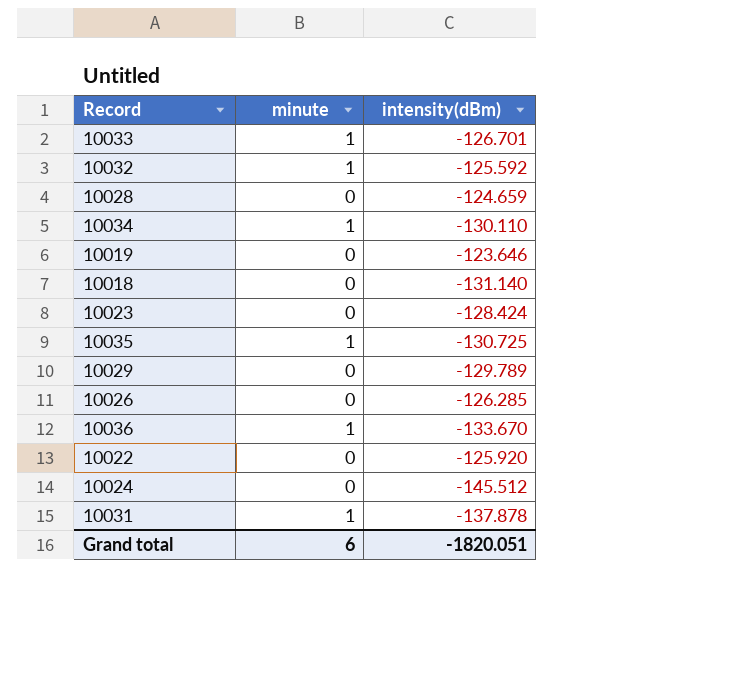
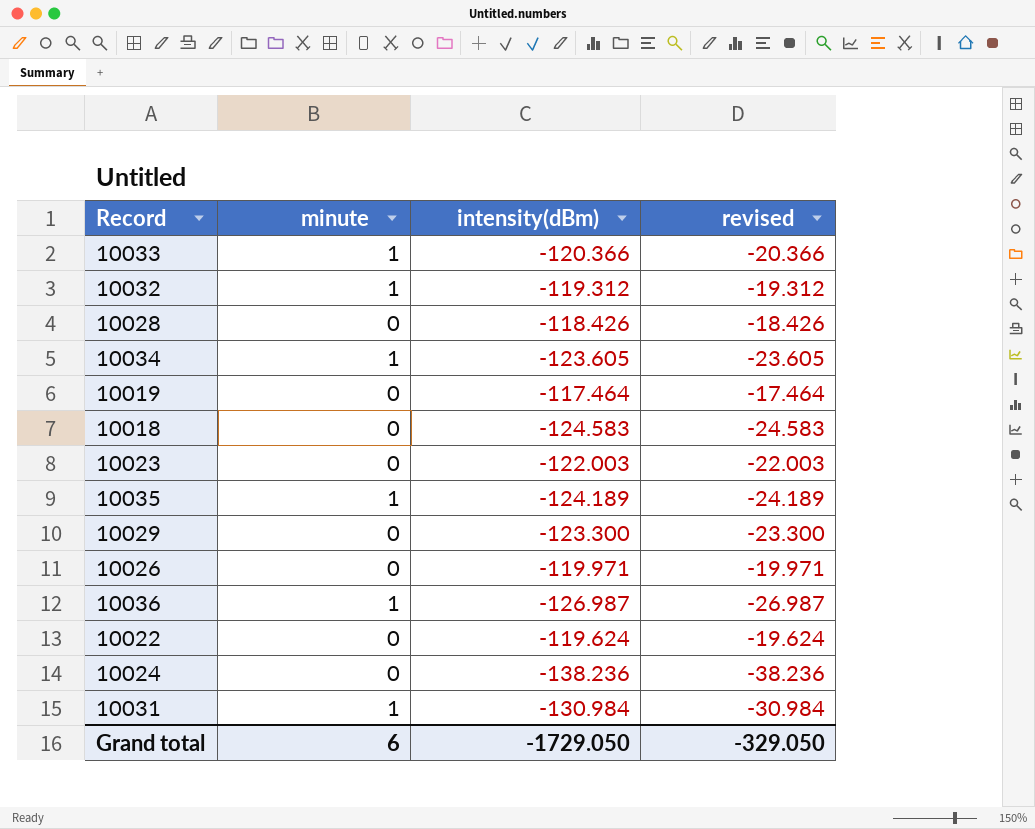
column revised | formula: none -> [intensity(dBm)] + 100
10033 | intensity(dBm): -126.701 -> -120.366
10032 | intensity(dBm): -125.592 -> -119.312
10028 | intensity(dBm): -124.659 -> -118.426
10034 | intensity(dBm): -130.110 -> -123.605
10019 | intensity(dBm): -123.646 -> -117.464
10018 | intensity(dBm): -131.140 -> -124.583
10023 | intensity(dBm): -128.424 -> -122.003
10035 | intensity(dBm): -130.725 -> -124.189
10029 | intensity(dBm): -129.789 -> -123.300
10026 | intensity(dBm): -126.285 -> -119.971
10036 | intensity(dBm): -133.670 -> -126.987
10022 | intensity(dBm): -125.920 -> -119.624
10024 | intensity(dBm): -145.512 -> -138.236
10031 | intensity(dBm): -137.878 -> -130.984
Grand total | intensity(dBm): -1820.051 -> -1729.050

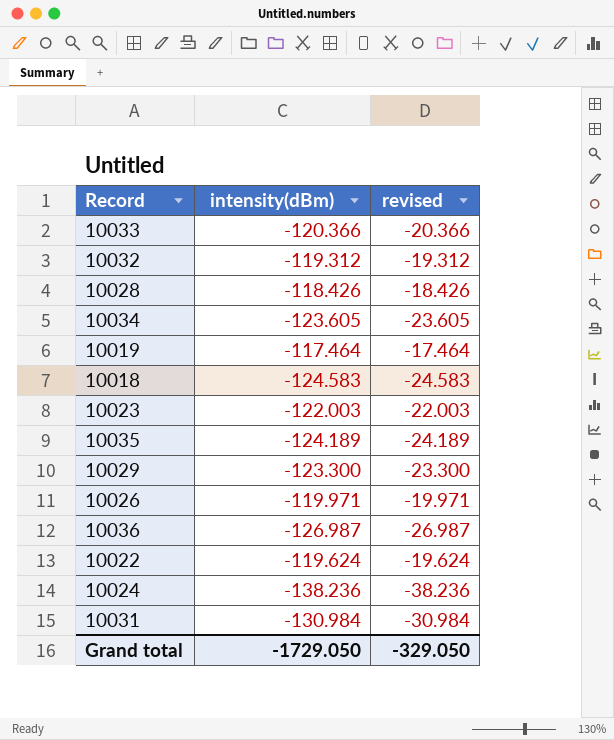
column minute | position: 2 -> none

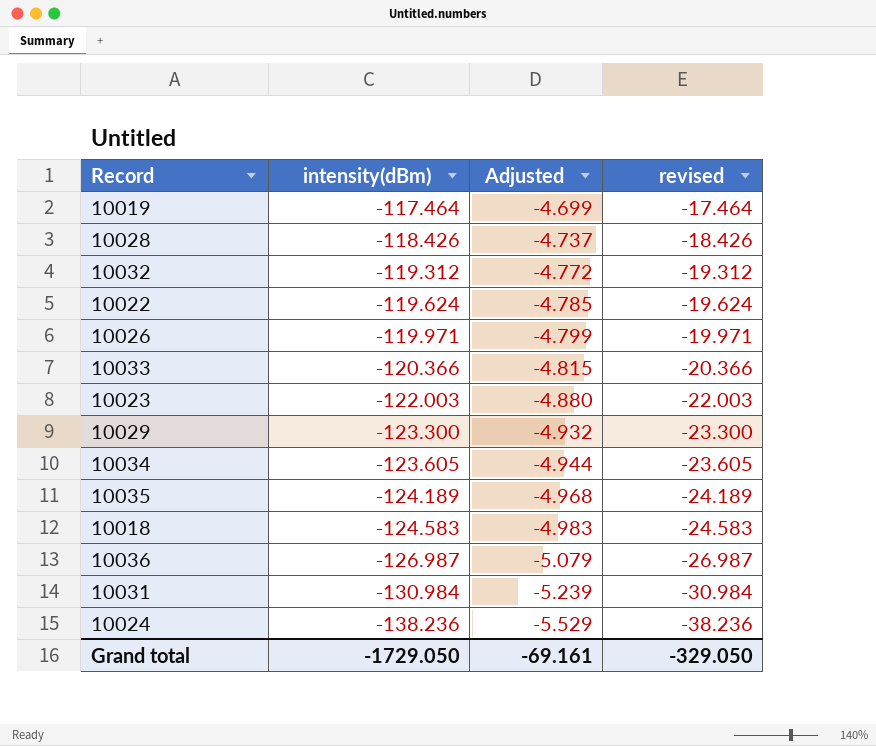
row order: none -> intensity(dBm) descending
column Adjusted | formula: none -> [intensity(dBm)] * 0.04

